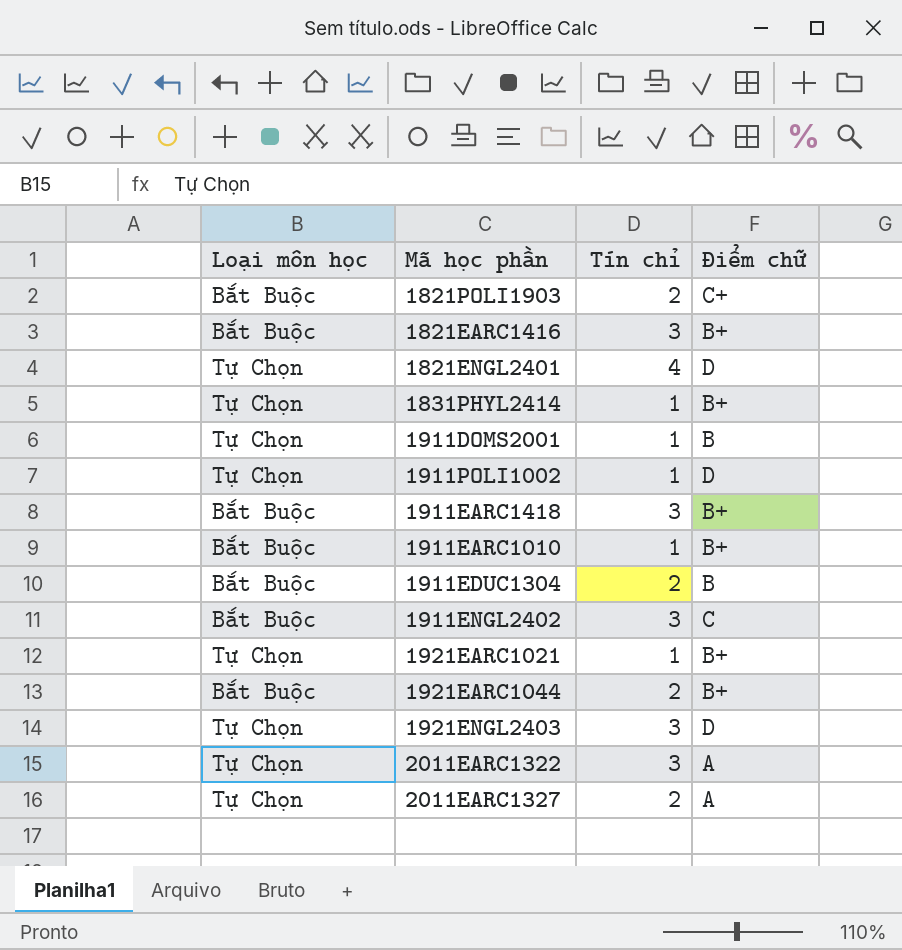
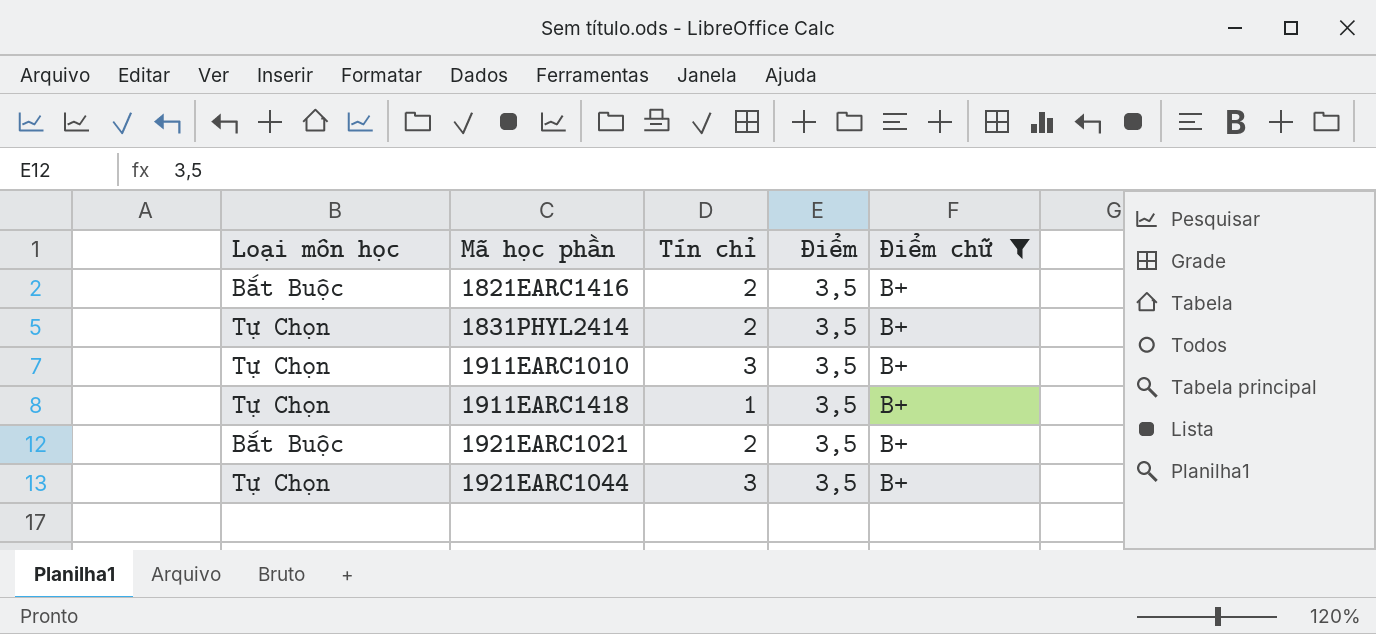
filter: none -> Điểm chữ = B+
row order: none -> Mã học phần ascending
column Điểm | position: none -> 4
1821EARC1416 | Tín chỉ: 3 -> 2
1831PHYL2414 | Tín chỉ: 1 -> 2
1911EARC1010 | Loại môn học: Bắt Buộc -> Tự Chọn
1911EARC1010 | Tín chỉ: 1 -> 3
1911EARC1418 | Loại môn học: Bắt Buộc -> Tự Chọn
1911EARC1418 | Tín chỉ: 3 -> 1
1921EARC1021 | Loại môn học: Tự Chọn -> Bắt Buộc
1921EARC1021 | Tín chỉ: 1 -> 2
1921EARC1044 | Loại môn học: Bắt Buộc -> Tự Chọn
1921EARC1044 | Tín chỉ: 2 -> 3

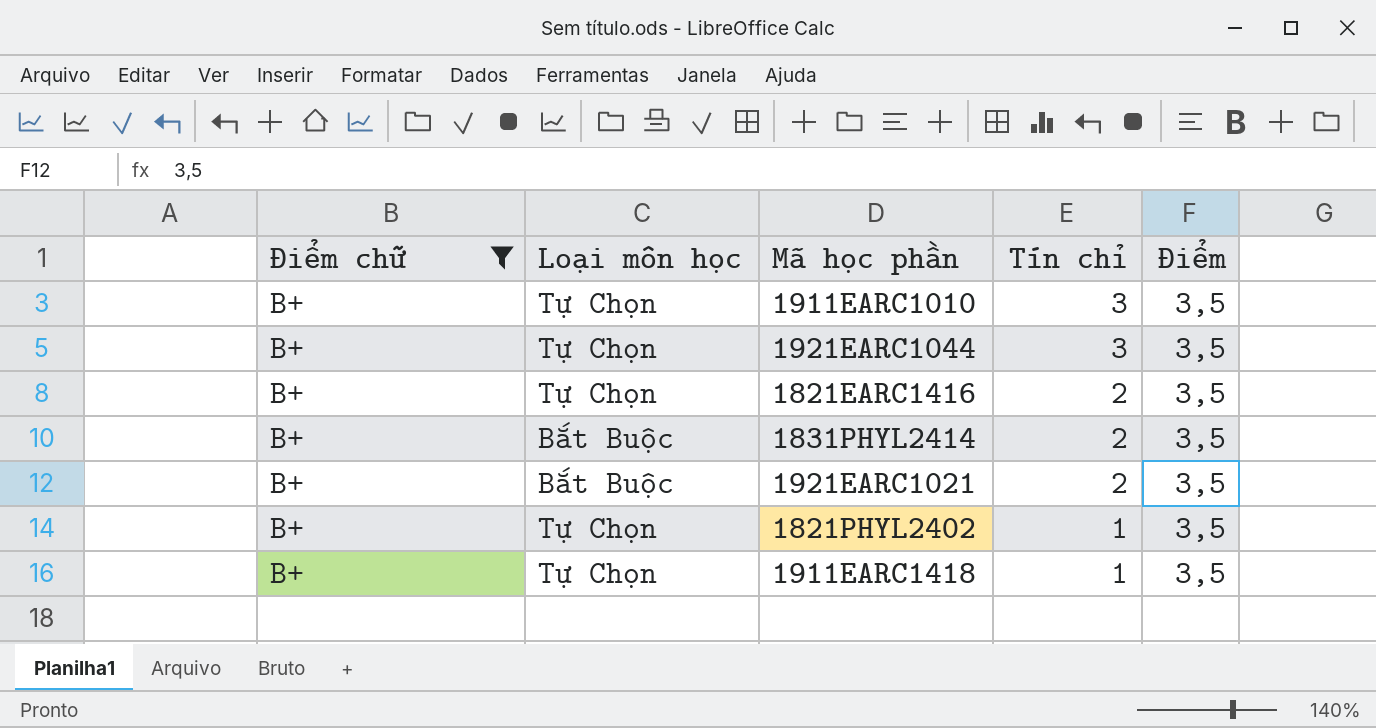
row order: Mã học phần ascending -> Tín chỉ descending
column Điểm chữ | position: 5 -> 1
1821EARC1416 | Loại môn học: Bắt Buộc -> Tự Chọn
1831PHYL2414 | Loại môn học: Tự Chọn -> Bắt Buộc
row 1821PHYL2402: none -> B+ | Tự Chọn | 1 | 3,5

